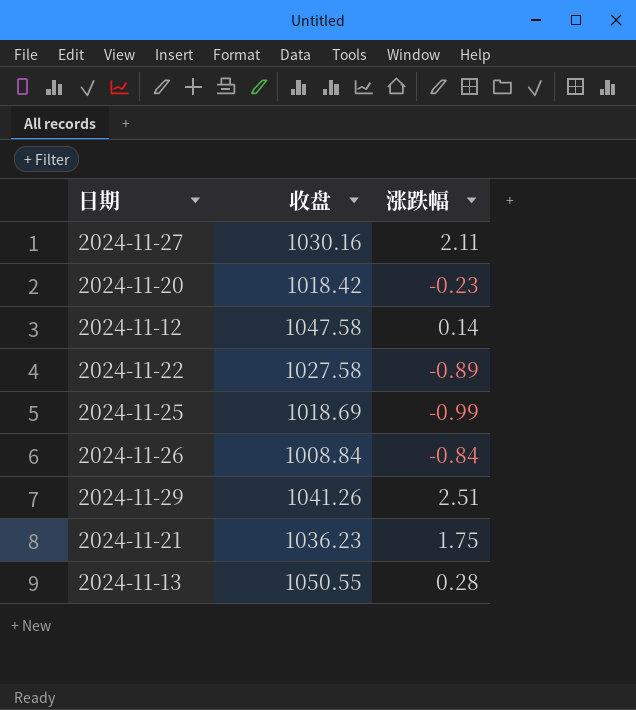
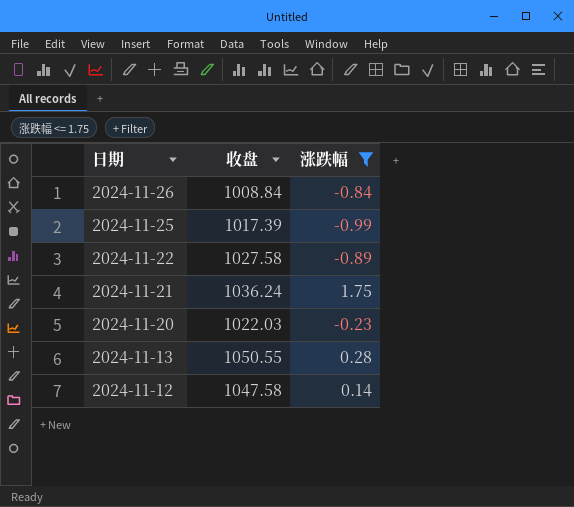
filter: none -> 涨跌幅 <= 1.75
row order: none -> 日期 descending
2024-11-25 | 收盘: 1018.69 -> 1017.39
2024-11-21 | 收盘: 1036.23 -> 1036.24
2024-11-20 | 收盘: 1018.42 -> 1022.03

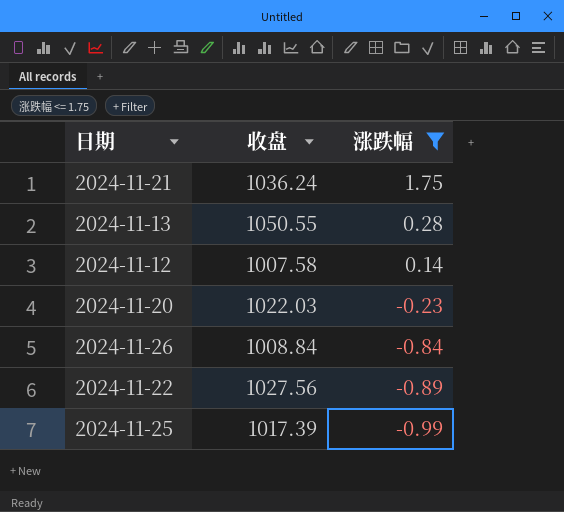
row order: 日期 descending -> 涨跌幅 descending
2024-11-12 | 收盘: 1047.58 -> 1007.58
2024-11-22 | 收盘: 1027.58 -> 1027.56

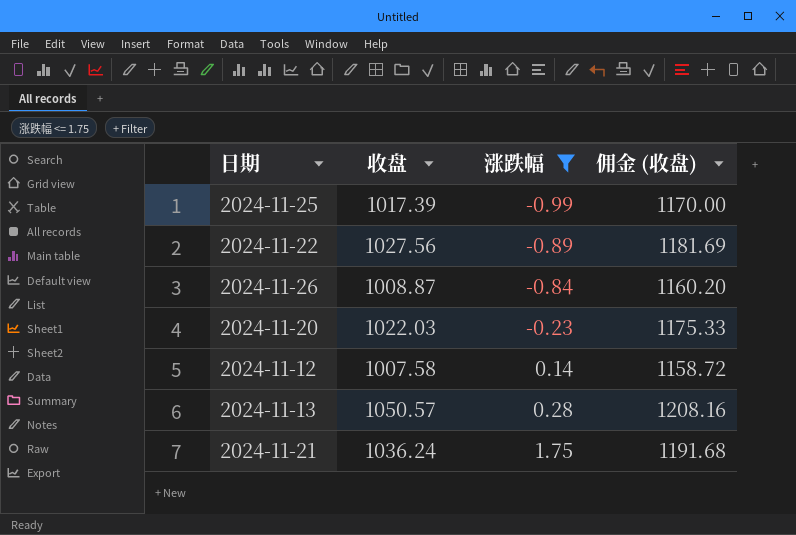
row order: 涨跌幅 descending -> 涨跌幅 ascending
column 佣金 (收盘) | formula: none -> [收盘] * 1.15
2024-11-26 | 收盘: 1008.84 -> 1008.87
2024-11-13 | 收盘: 1050.55 -> 1050.57

